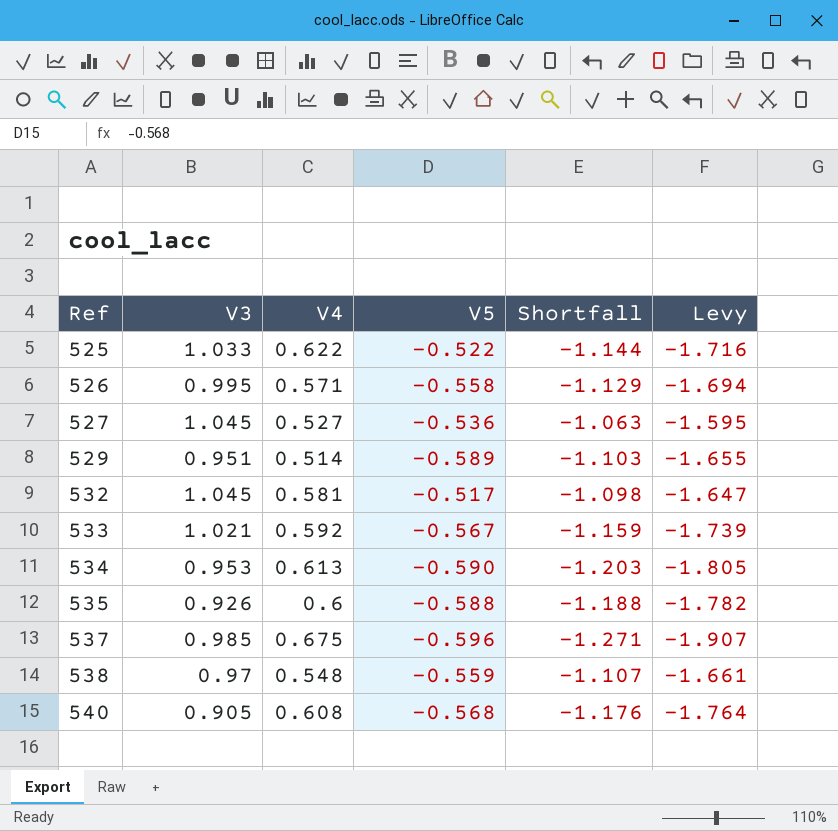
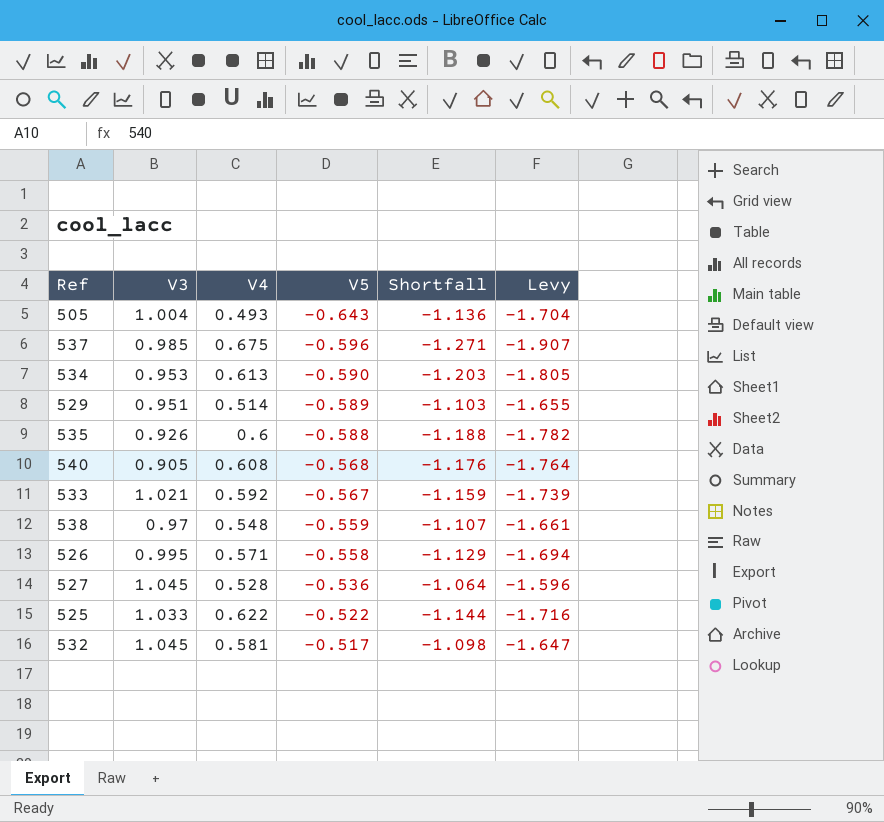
row order: Ref ascending -> V5 ascending
row 505: none -> 1.004 | 0.493 | -0.643 | -1.136 | -1.704
527 | V4: 0.527 -> 0.528
527 | Shortfall: -1.063 -> -1.064
527 | Levy: -1.595 -> -1.596

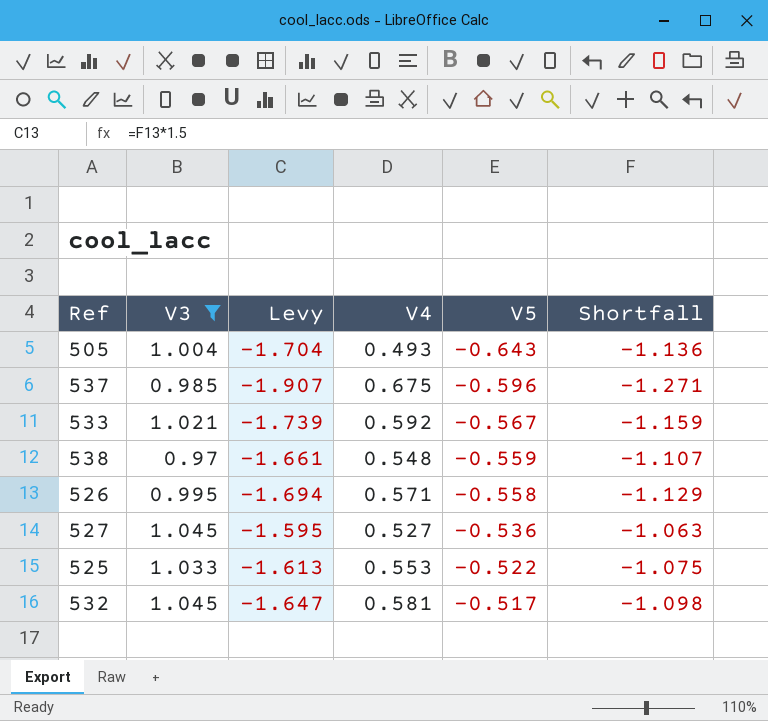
filter: none -> V3 >= 0.97
column Levy | position: 6 -> 3
527 | Levy: -1.596 -> -1.595
527 | V4: 0.528 -> 0.527
527 | Shortfall: -1.064 -> -1.063
525 | Levy: -1.716 -> -1.613
525 | V4: 0.622 -> 0.553
525 | Shortfall: -1.144 -> -1.075

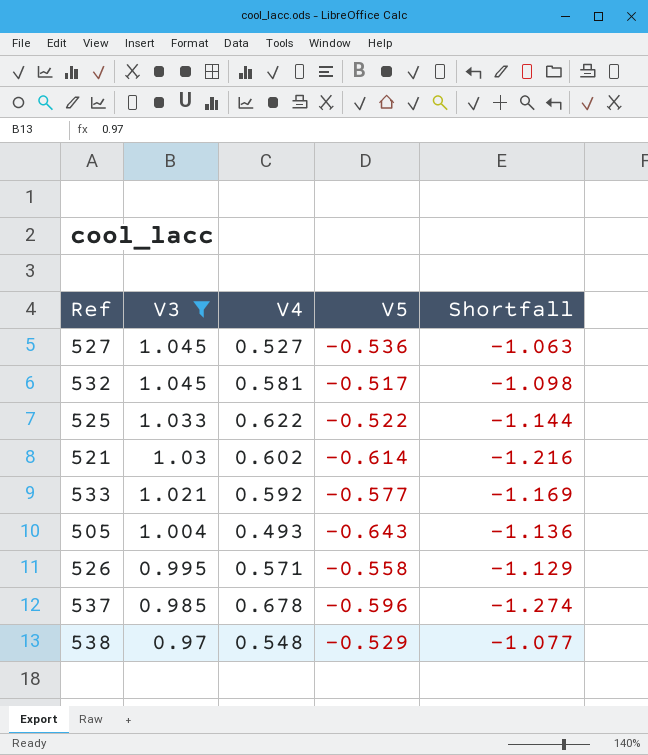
row order: V5 ascending -> V3 descending
column Levy | formula: [Shortfall] * 1.5 -> none
525 | V4: 0.553 -> 0.622
525 | Shortfall: -1.075 -> -1.144
row 521: none -> 1.03 | 0.602 | -0.614 | -1.216
533 | V5: -0.567 -> -0.577
533 | Shortfall: -1.159 -> -1.169
537 | V4: 0.675 -> 0.678
537 | Shortfall: -1.271 -> -1.274
538 | V5: -0.559 -> -0.529
538 | Shortfall: -1.107 -> -1.077

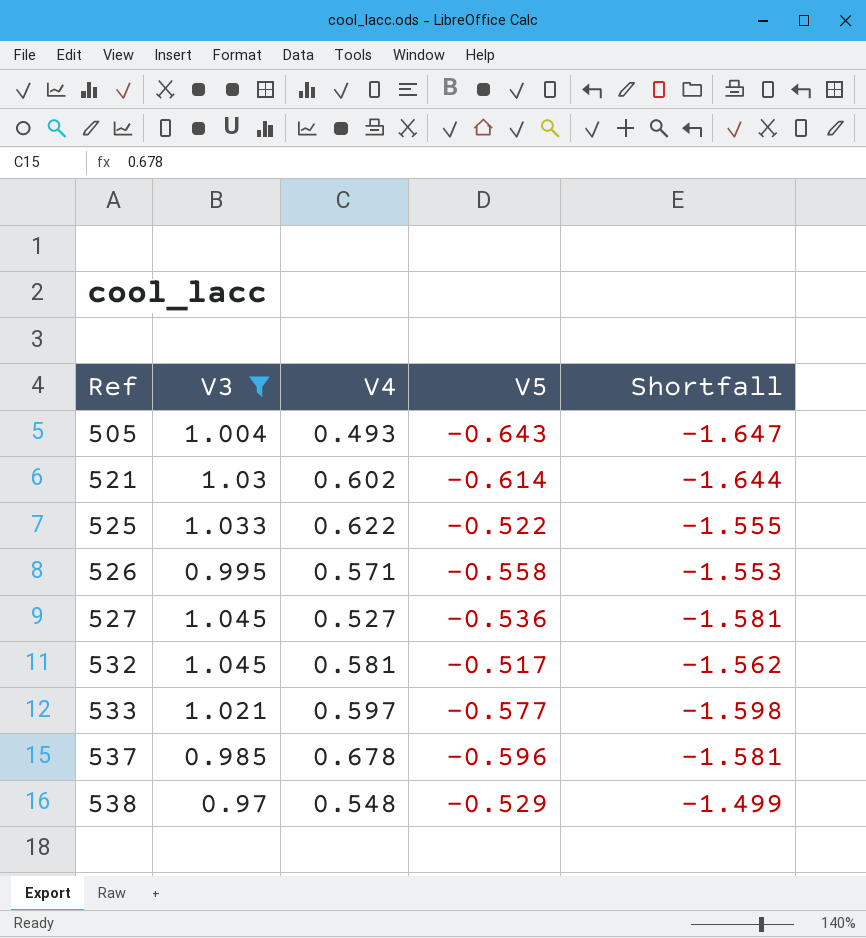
row order: V3 descending -> Ref ascending
column Shortfall | formula: [V5] - [V4] -> [V5] - [V3]
533 | V4: 0.592 -> 0.597

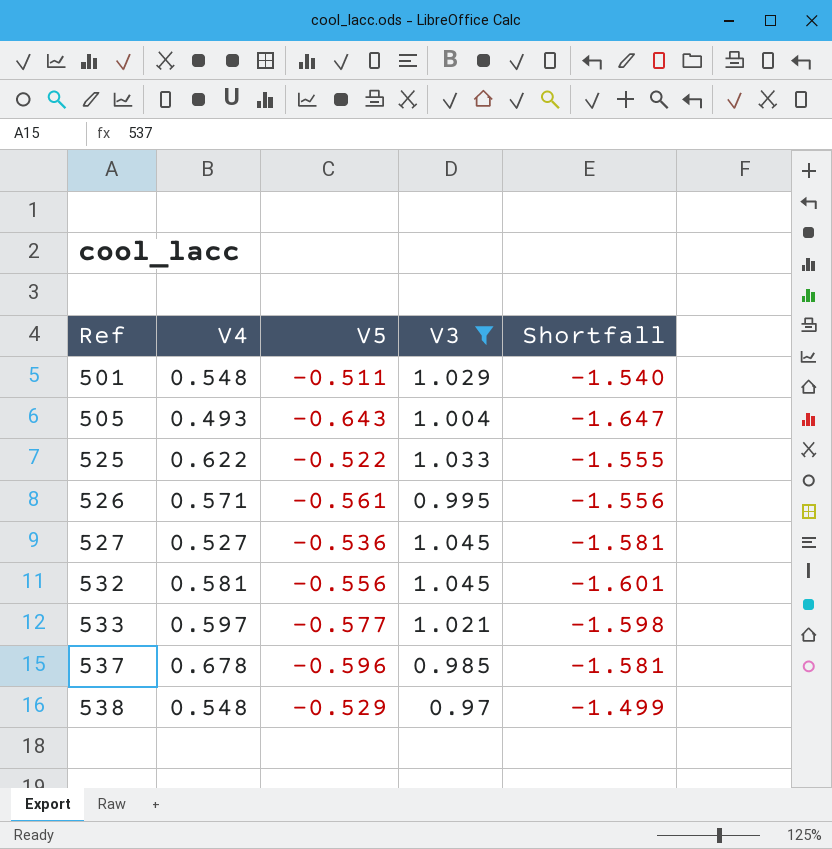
column V3 | position: 2 -> 4
row 521: 1.03 | 0.602 | -0.614 | -1.644 -> none
row 501: none -> 0.548 | -0.511 | 1.029 | -1.540
526 | V5: -0.558 -> -0.561
526 | Shortfall: -1.553 -> -1.556
532 | V5: -0.517 -> -0.556
532 | Shortfall: -1.562 -> -1.601

